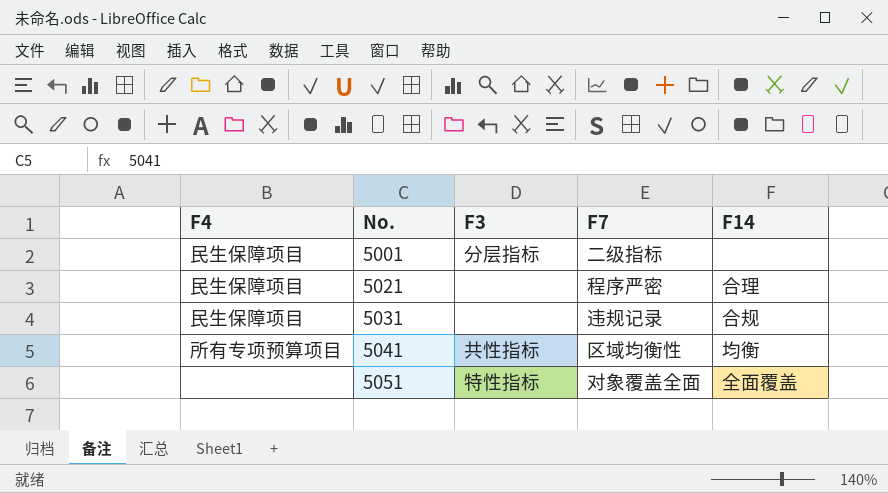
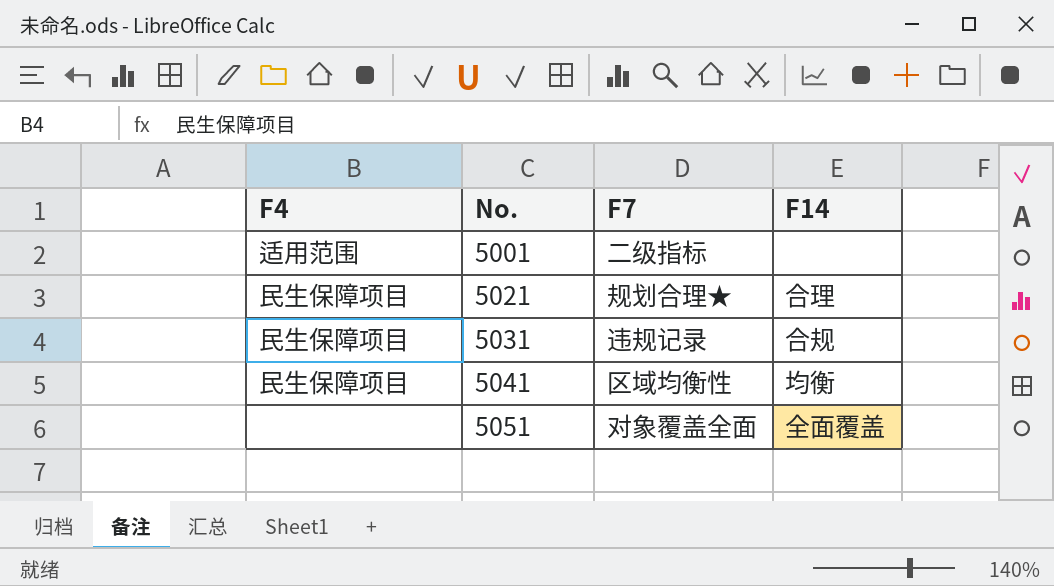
column F3 | position: 3 -> none
5001 | F4: 民生保障项目 -> 适用范围
5021 | F7: 程序严密 -> 规划合理★
5041 | F4: 所有专项预算项目 -> 民生保障项目

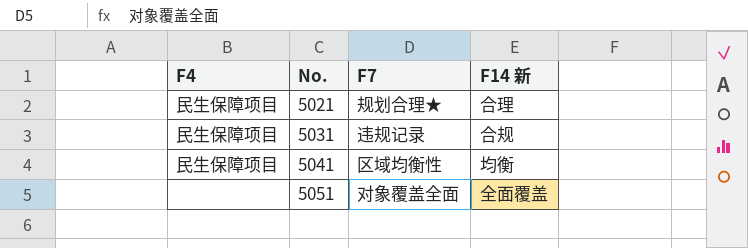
column name: F14 -> F14 新
row 5001: 适用范围 | 二级指标 | none -> none

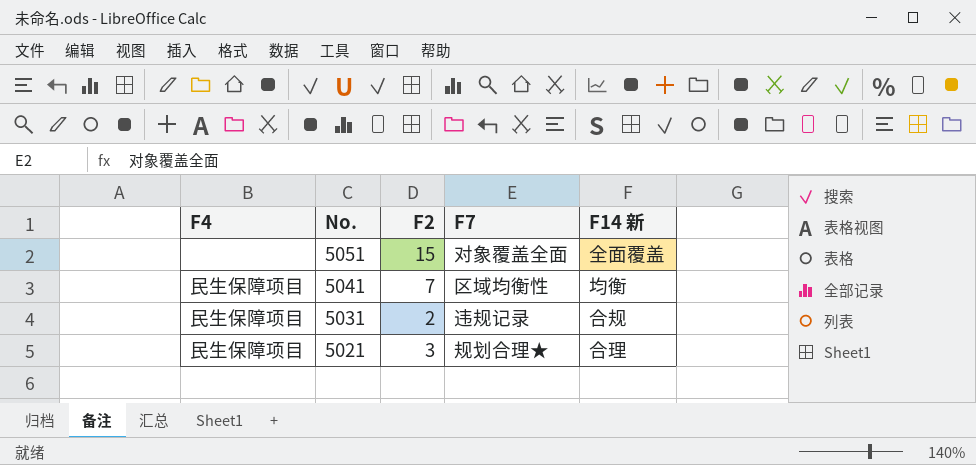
row order: No. ascending -> No. descending
column F2 | position: none -> 3

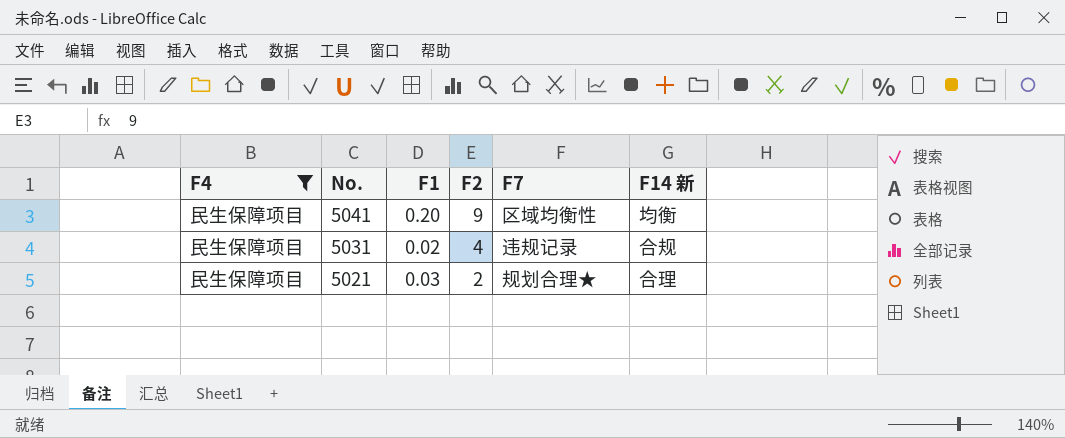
filter: none -> F4 = 民生保障项目
column F1 | position: none -> 3
5041 | F2: 7 -> 9
5031 | F2: 2 -> 4
5021 | F2: 3 -> 2

